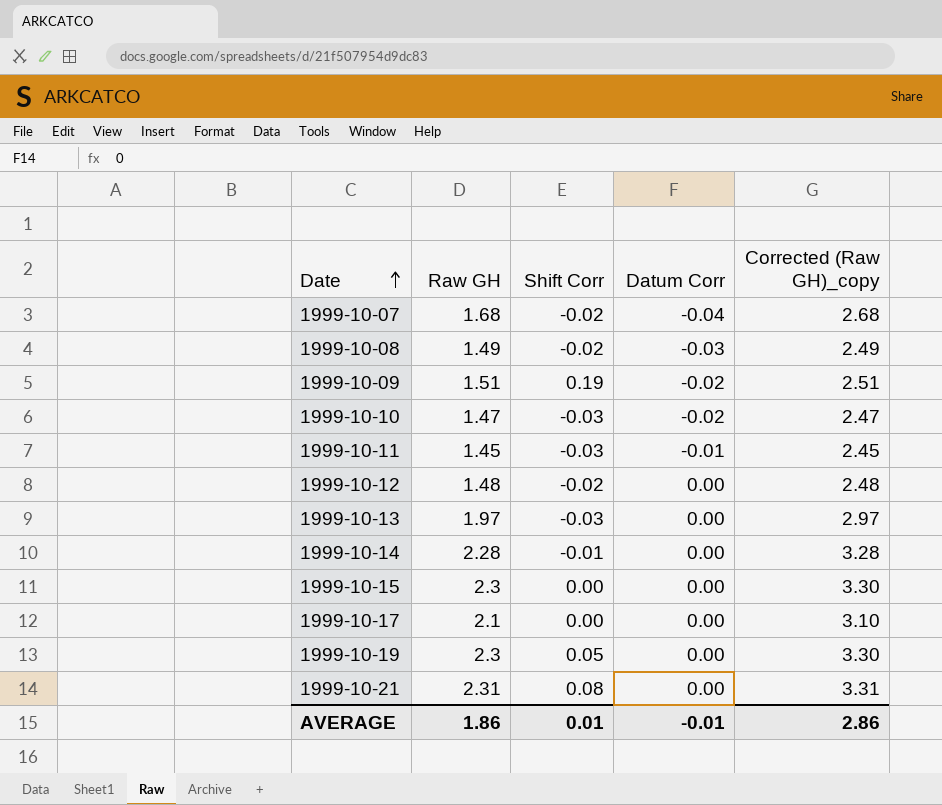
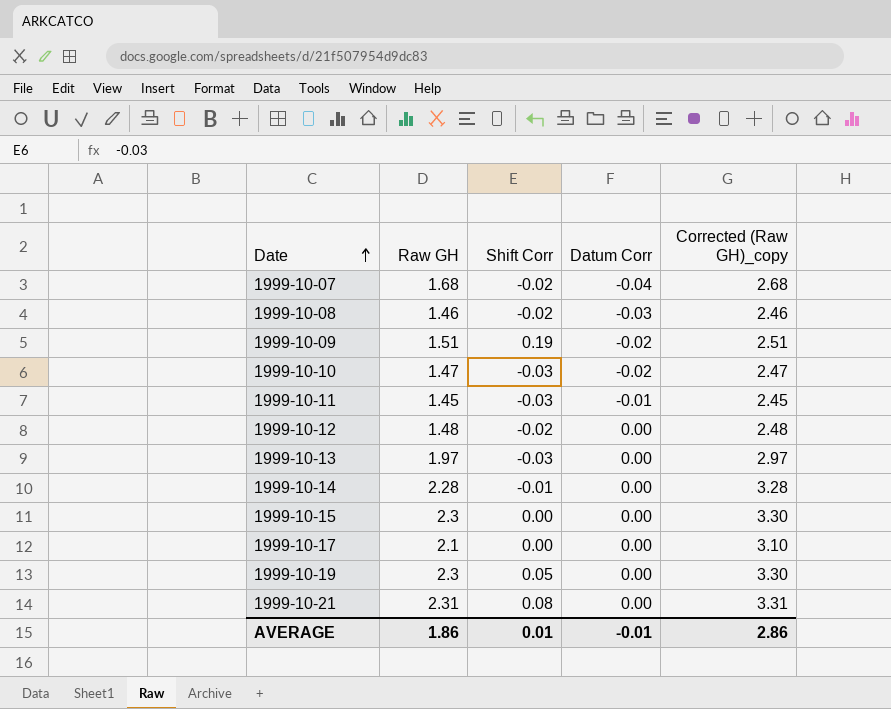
1999-10-08 | Raw GH: 1.49 -> 1.46
1999-10-08 | Corrected (Raw GH)_copy: 2.49 -> 2.46

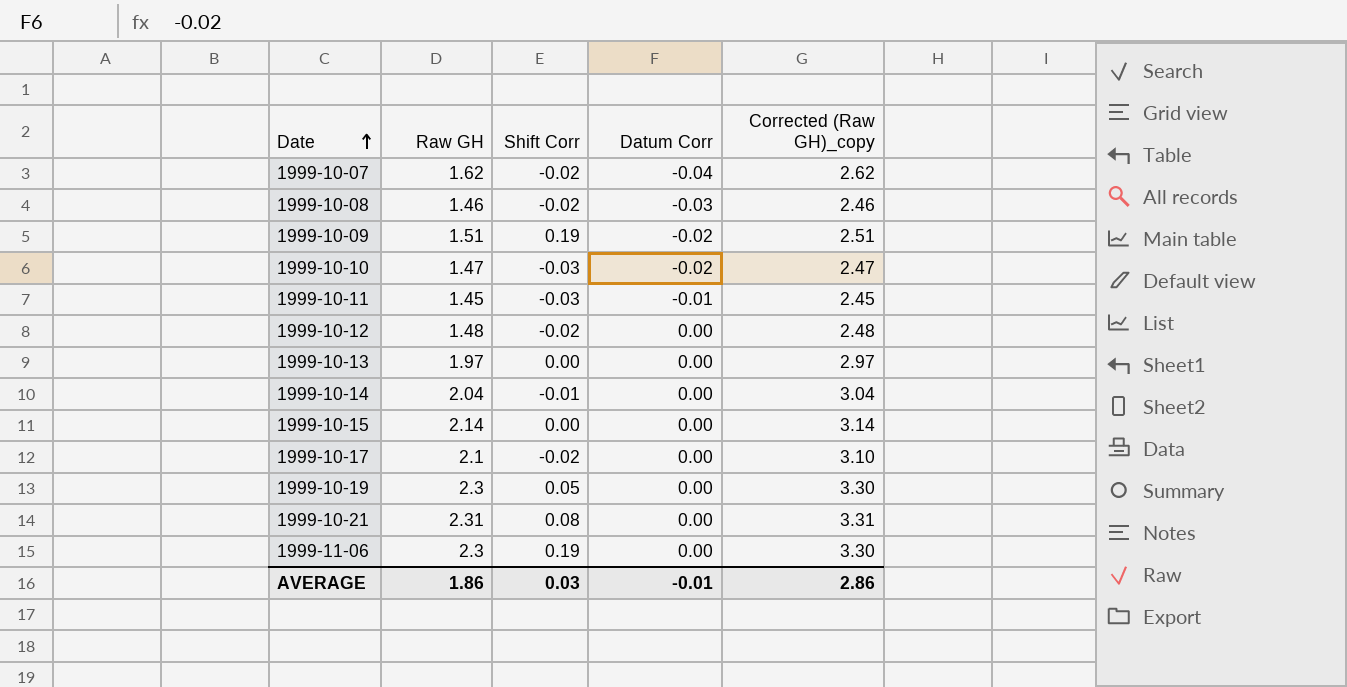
1999-10-07 | Raw GH: 1.68 -> 1.62
1999-10-07 | Corrected (Raw GH)_copy: 2.68 -> 2.62
1999-10-13 | Shift Corr: -0.03 -> 0.00
1999-10-14 | Raw GH: 2.28 -> 2.04
1999-10-14 | Corrected (Raw GH)_copy: 3.28 -> 3.04
1999-10-15 | Raw GH: 2.3 -> 2.14
1999-10-15 | Corrected (Raw GH)_copy: 3.30 -> 3.14
1999-10-17 | Shift Corr: 0.00 -> -0.02
row 1999-11-06: none -> 2.3 | 0.19 | 0.00 | 3.30
AVERAGE | Shift Corr: 0.01 -> 0.03

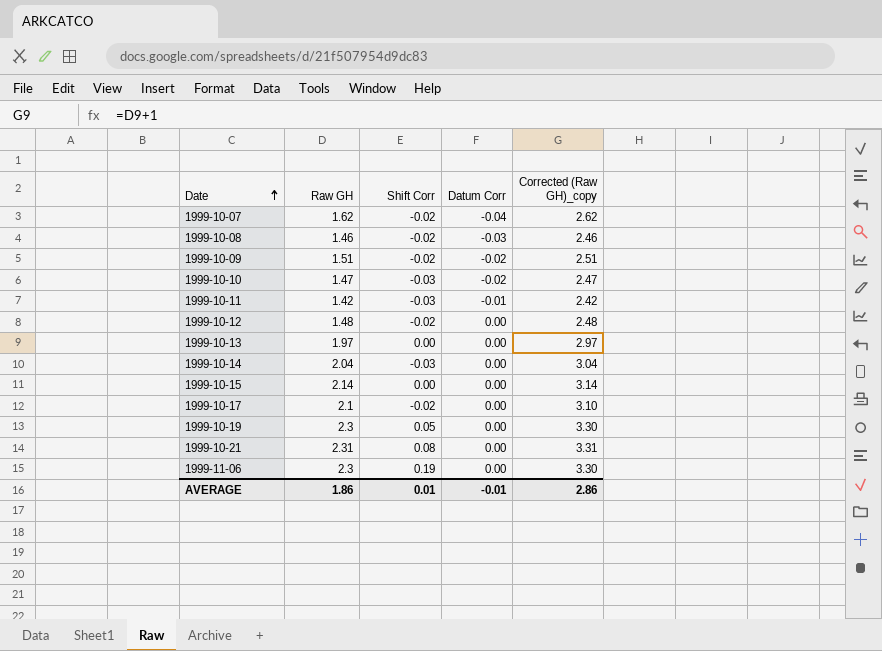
1999-10-09 | Shift Corr: 0.19 -> -0.02
1999-10-11 | Raw GH: 1.45 -> 1.42
1999-10-11 | Corrected (Raw GH)_copy: 2.45 -> 2.42
1999-10-14 | Shift Corr: -0.01 -> -0.03
AVERAGE | Shift Corr: 0.03 -> 0.01

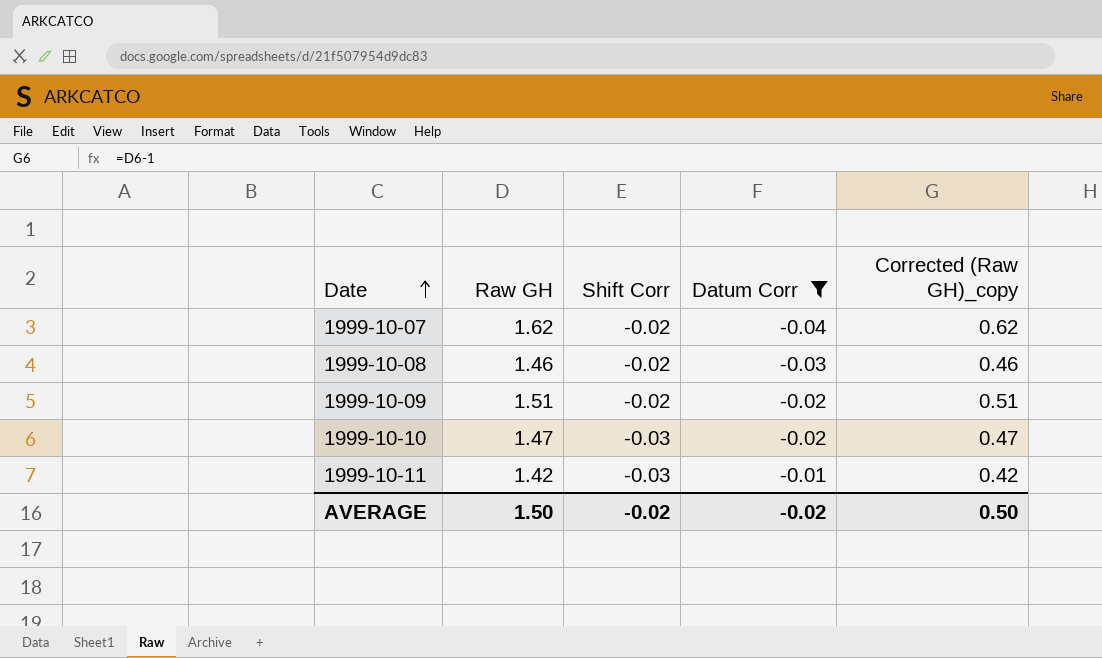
filter: none -> Datum Corr != 0.00
column Corrected (Raw GH)_copy | formula: [Raw GH] + 1 -> [Raw GH] - 1
AVERAGE | Raw GH: 1.86 -> 1.50
AVERAGE | Shift Corr: 0.01 -> -0.02
AVERAGE | Datum Corr: -0.01 -> -0.02
AVERAGE | Corrected (Raw GH)_copy: 2.86 -> 0.50

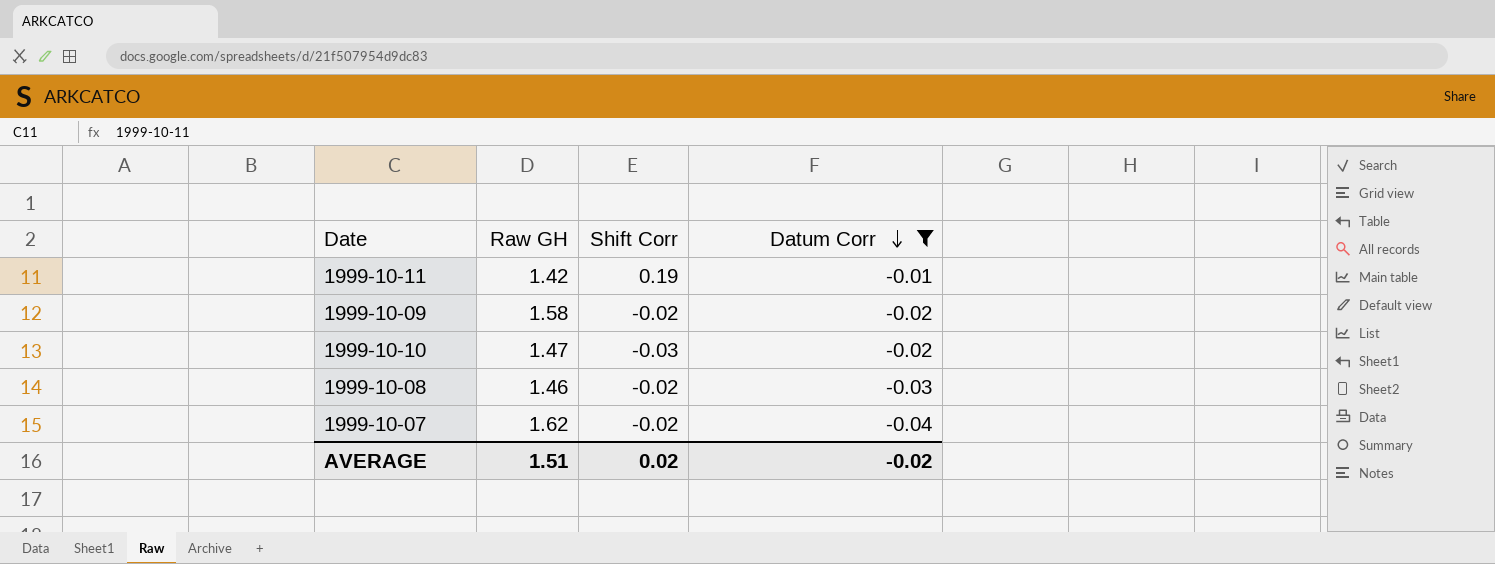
row order: Date ascending -> Datum Corr descending
column Corrected (Raw GH)_copy | formula: [Raw GH] - 1 -> none
1999-10-11 | Shift Corr: -0.03 -> 0.19
1999-10-09 | Raw GH: 1.51 -> 1.58
AVERAGE | Raw GH: 1.50 -> 1.51
AVERAGE | Shift Corr: -0.02 -> 0.02

